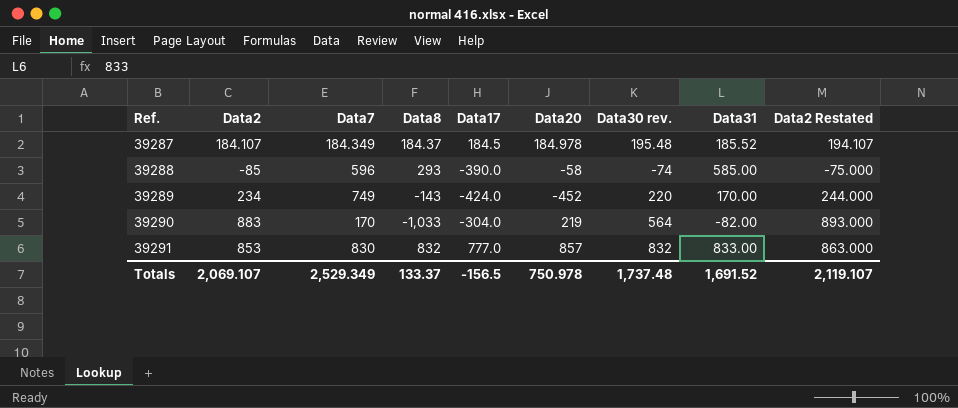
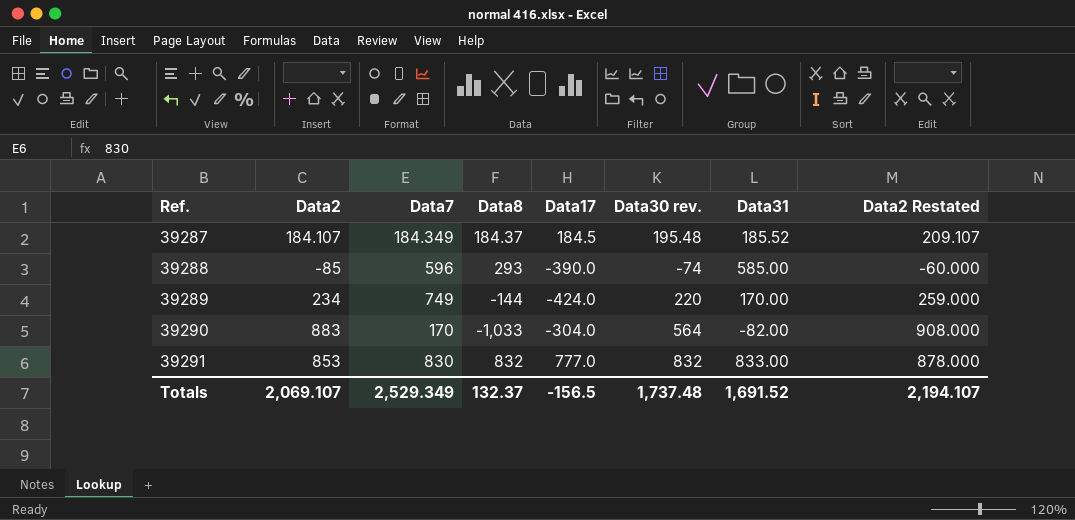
column Data20 | position: 6 -> none
column Data2 Restated | formula: [Data2] + 10 -> [Data2] + 25
39289 | Data8: -143 -> -144
Totals | Data8: 133.37 -> 132.37
Totals | Data2 Restated: 2,119.107 -> 2,194.107

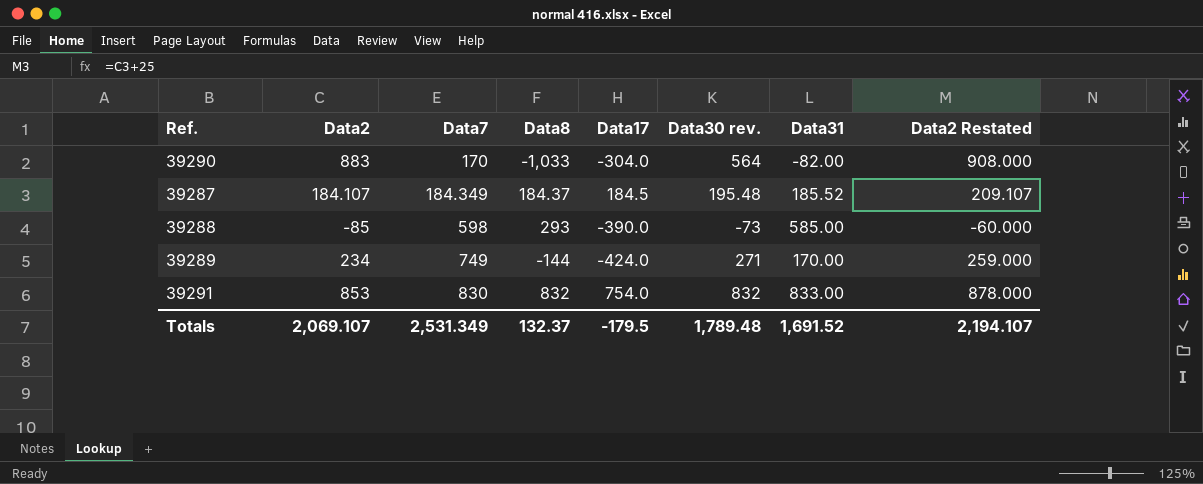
row order: Ref. ascending -> Data7 ascending
39288 | Data7: 596 -> 598
39288 | Data30 rev.: -74 -> -73
39289 | Data30 rev.: 220 -> 271
39291 | Data17: 777.0 -> 754.0
Totals | Data7: 2,529.349 -> 2,531.349
Totals | Data17: -156.5 -> -179.5
Totals | Data30 rev.: 1,737.48 -> 1,789.48

